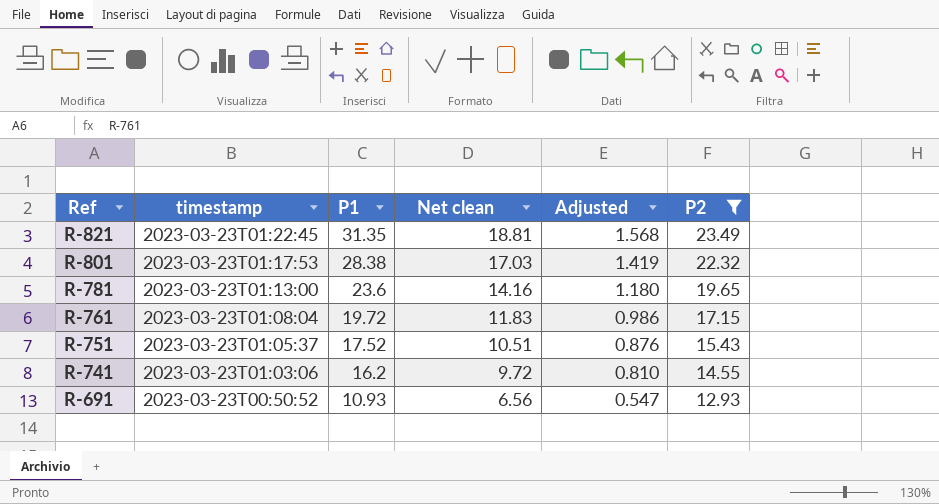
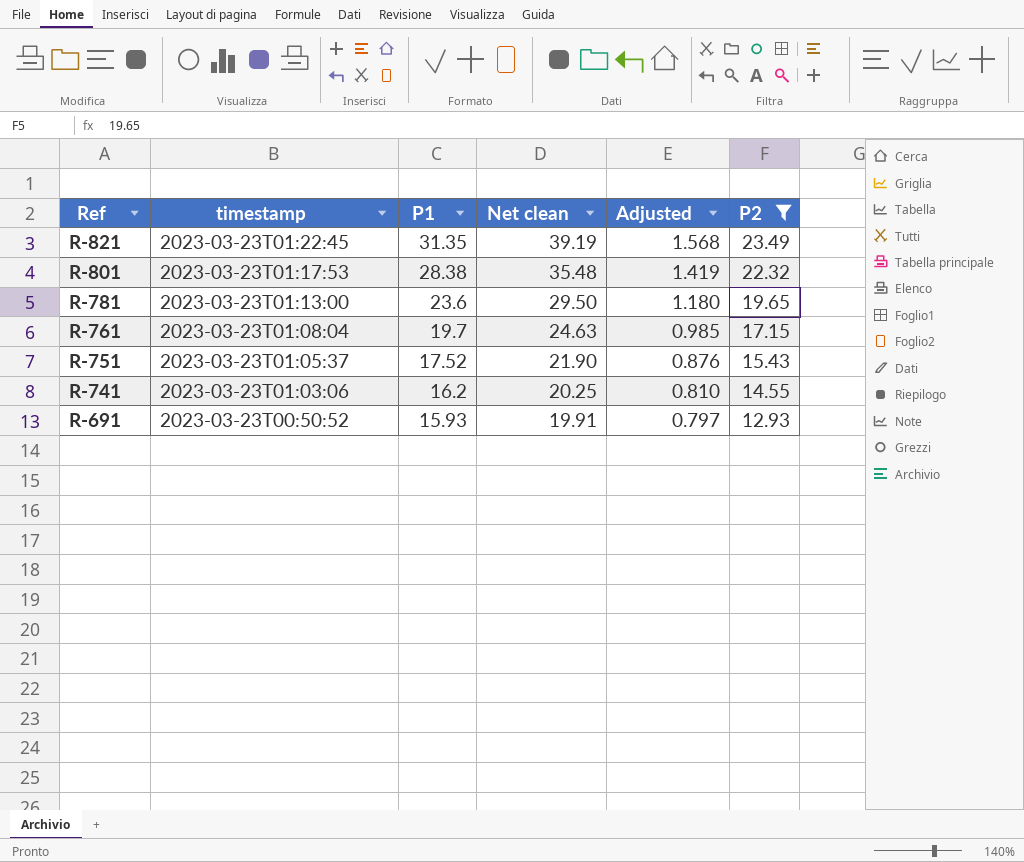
column Net clean | formula: [P1] * 0.6 -> [P1] * 1.25
R-761 | P1: 19.72 -> 19.7
R-761 | Adjusted: 0.986 -> 0.985
R-691 | P1: 10.93 -> 15.93
R-691 | Adjusted: 0.547 -> 0.797

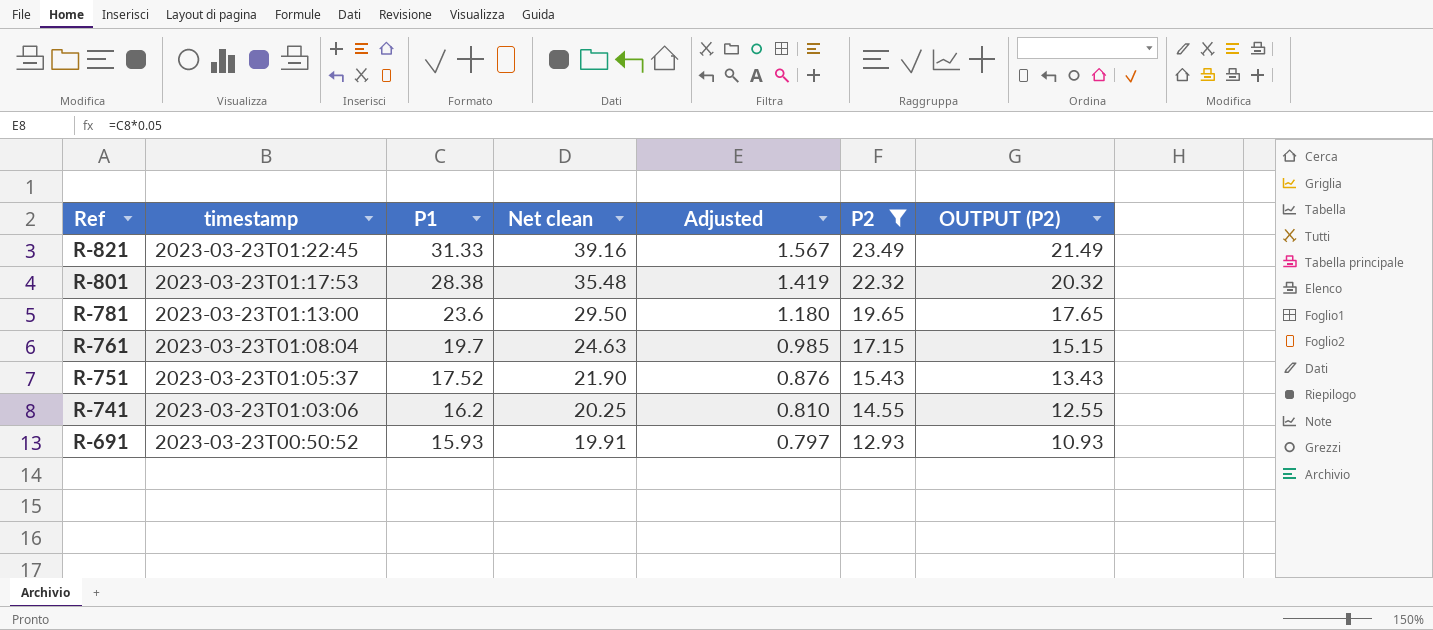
column OUTPUT (P2) | formula: none -> [P2] - 2
R-821 | P1: 31.35 -> 31.33
R-821 | Net clean: 39.19 -> 39.16
R-821 | Adjusted: 1.568 -> 1.567

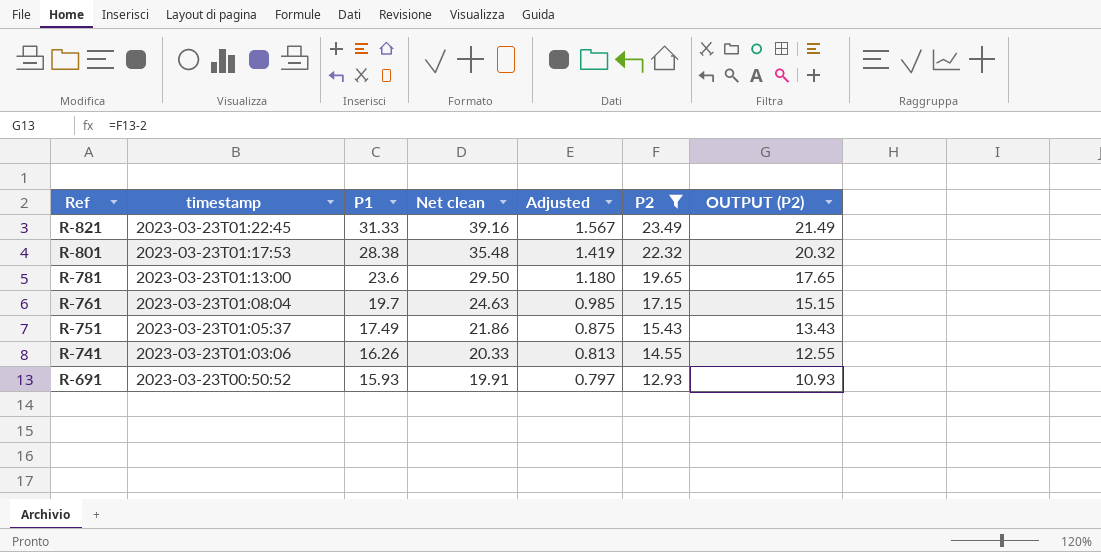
R-751 | P1: 17.52 -> 17.49
R-751 | Net clean: 21.90 -> 21.86
R-751 | Adjusted: 0.876 -> 0.875
R-741 | P1: 16.2 -> 16.26
R-741 | Net clean: 20.25 -> 20.33
R-741 | Adjusted: 0.810 -> 0.813

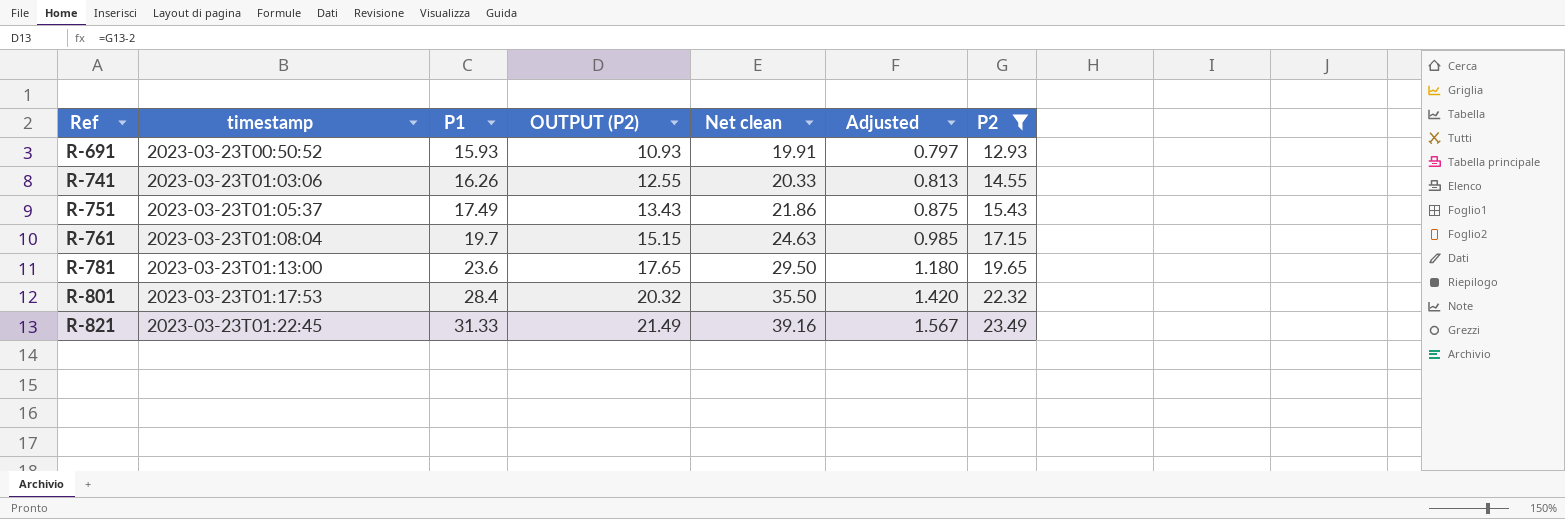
row order: Ref descending -> Ref ascending
column OUTPUT (P2) | position: 7 -> 4
R-801 | P1: 28.38 -> 28.4
R-801 | Net clean: 35.48 -> 35.50
R-801 | Adjusted: 1.419 -> 1.420

